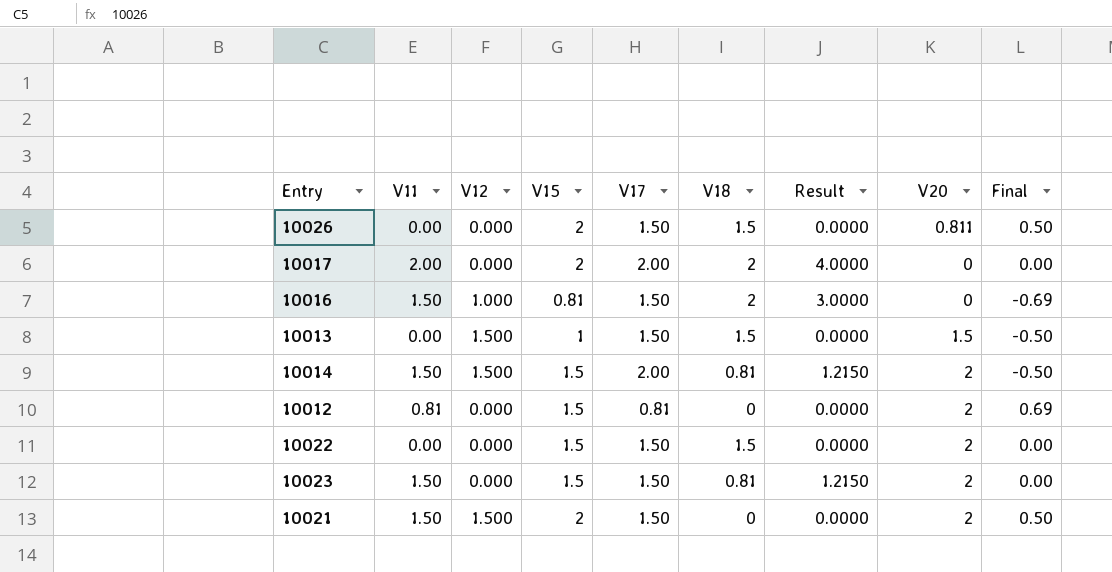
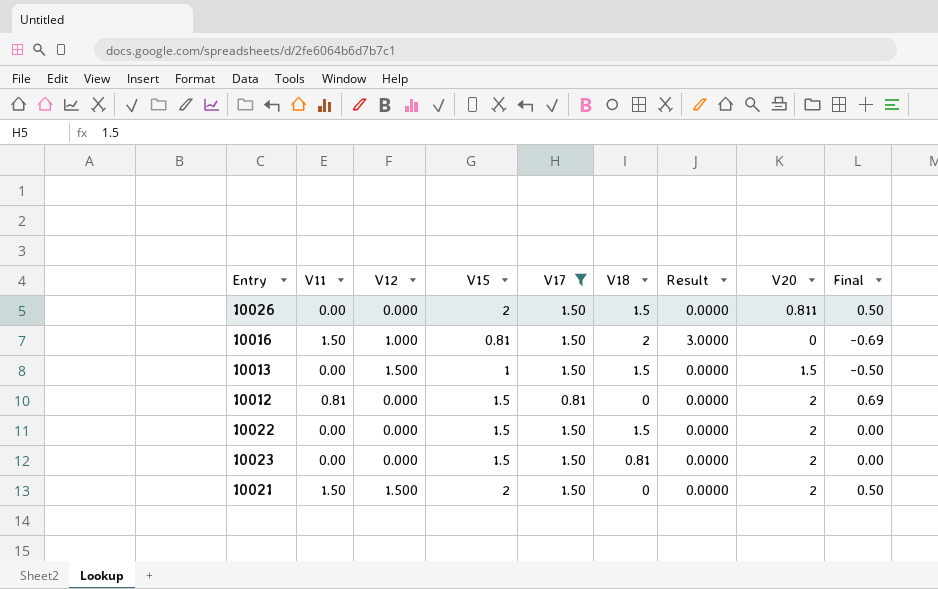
filter: none -> V17 != 2.00
10023 | V11: 1.50 -> 0.00
10023 | Result: 1.2150 -> 0.0000

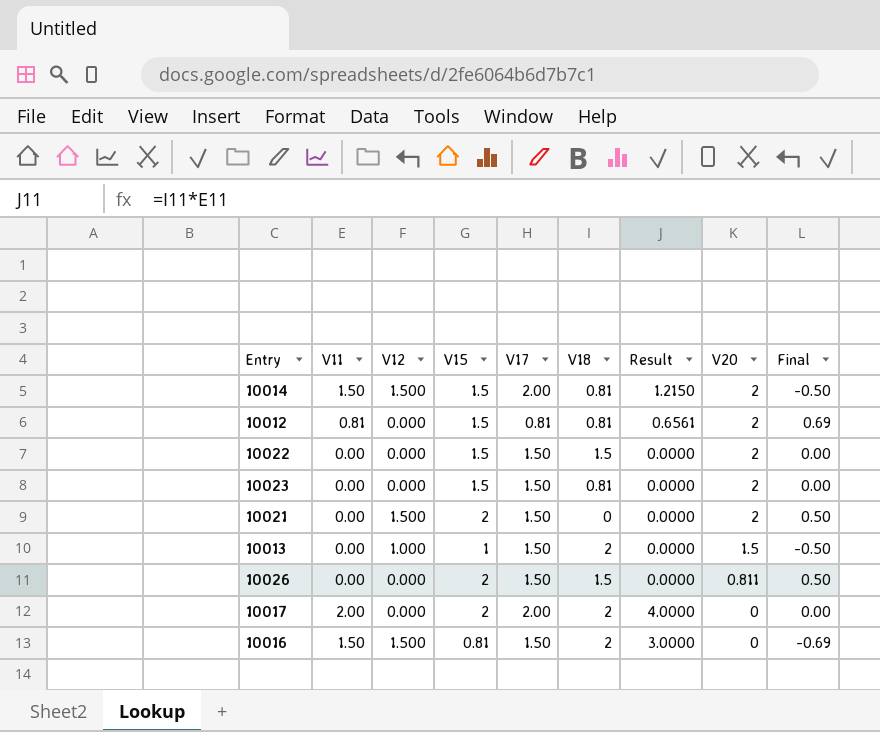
filter: V17 != 2.00 -> none
row order: none -> V20 descending
10012 | V18: 0 -> 0.81
10012 | Result: 0.0000 -> 0.6561
10021 | V11: 1.50 -> 0.00
10013 | V12: 1.500 -> 1.000
10013 | V18: 1.5 -> 2
10016 | V12: 1.000 -> 1.500

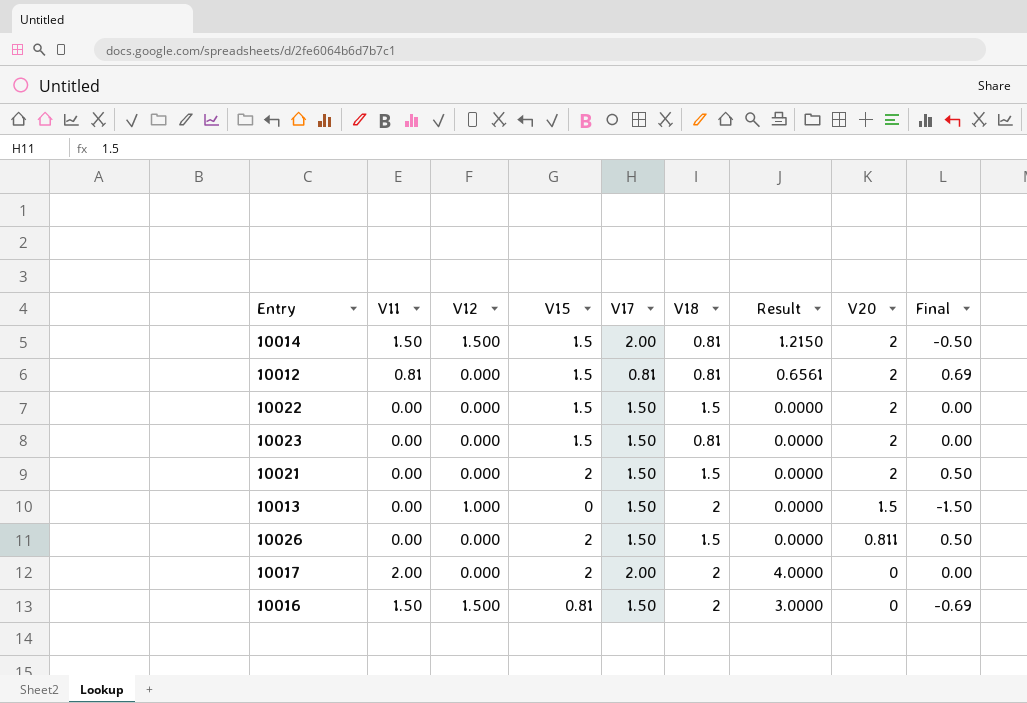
10021 | V12: 1.500 -> 0.000
10021 | V18: 0 -> 1.5
10013 | V15: 1 -> 0
10013 | Final: -0.50 -> -1.50

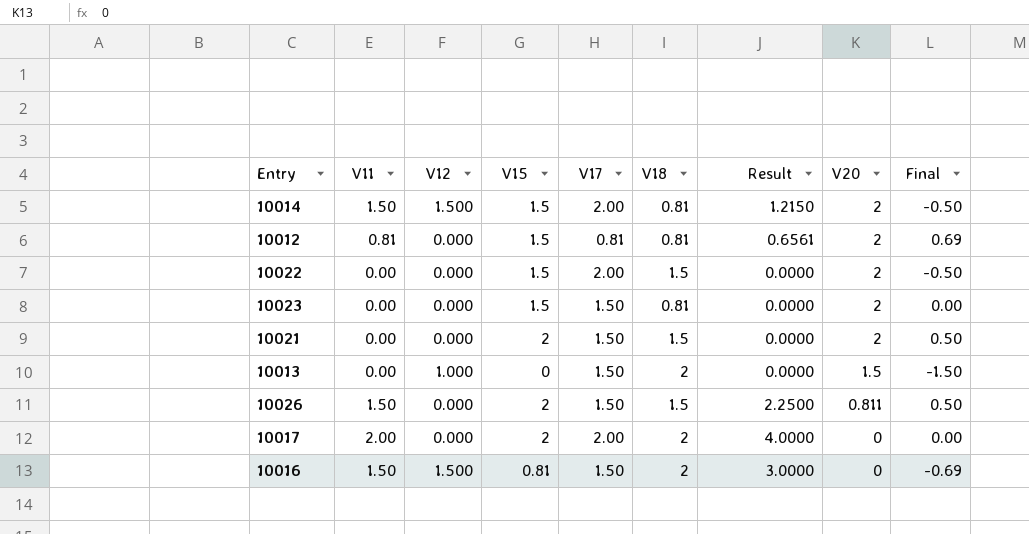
10022 | V17: 1.50 -> 2.00
10022 | Final: 0.00 -> -0.50
10026 | V11: 0.00 -> 1.50
10026 | Result: 0.0000 -> 2.2500

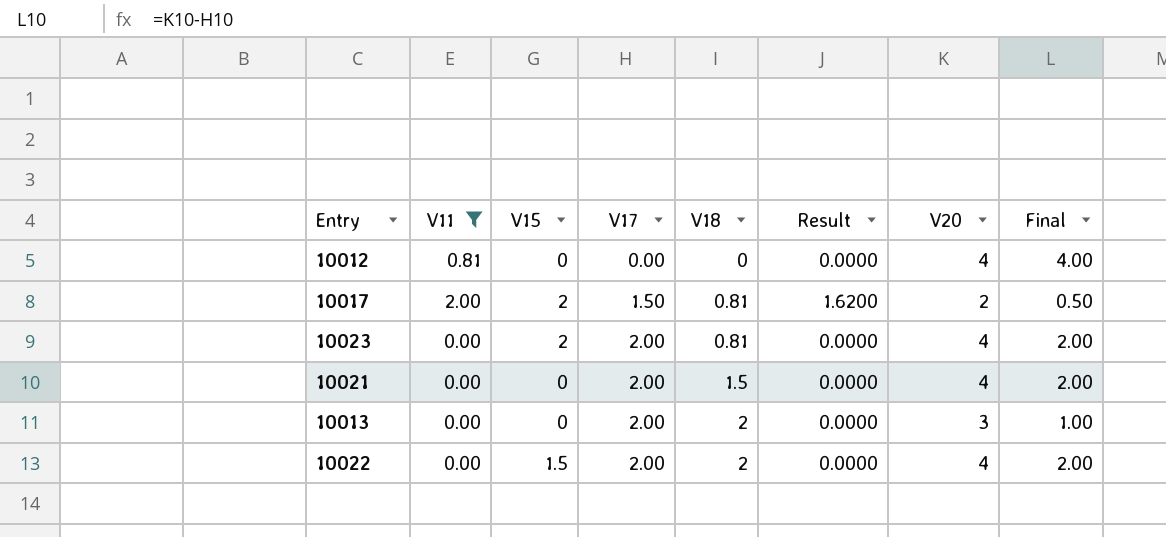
filter: none -> V11 != 1.50
row order: V20 descending -> V17 ascending
column V12 | position: 3 -> none
column Final | formula: [V15] - [V17] -> [V20] - [V17]
10012 | V15: 1.5 -> 0
10012 | V17: 0.81 -> 0.00
10012 | V18: 0.81 -> 0
10012 | Result: 0.6561 -> 0.0000
10012 | V20: 2 -> 4
10017 | V17: 2.00 -> 1.50
10017 | V18: 2 -> 0.81
10017 | Result: 4.0000 -> 1.6200
10017 | V20: 0 -> 2
10023 | V15: 1.5 -> 2
10023 | V17: 1.50 -> 2.00
10023 | V20: 2 -> 4
10021 | V15: 2 -> 0
10021 | V17: 1.50 -> 2.00
10021 | V20: 2 -> 4
10013 | V17: 1.50 -> 2.00
10013 | V20: 1.5 -> 3
10022 | V18: 1.5 -> 2
10022 | V20: 2 -> 4

